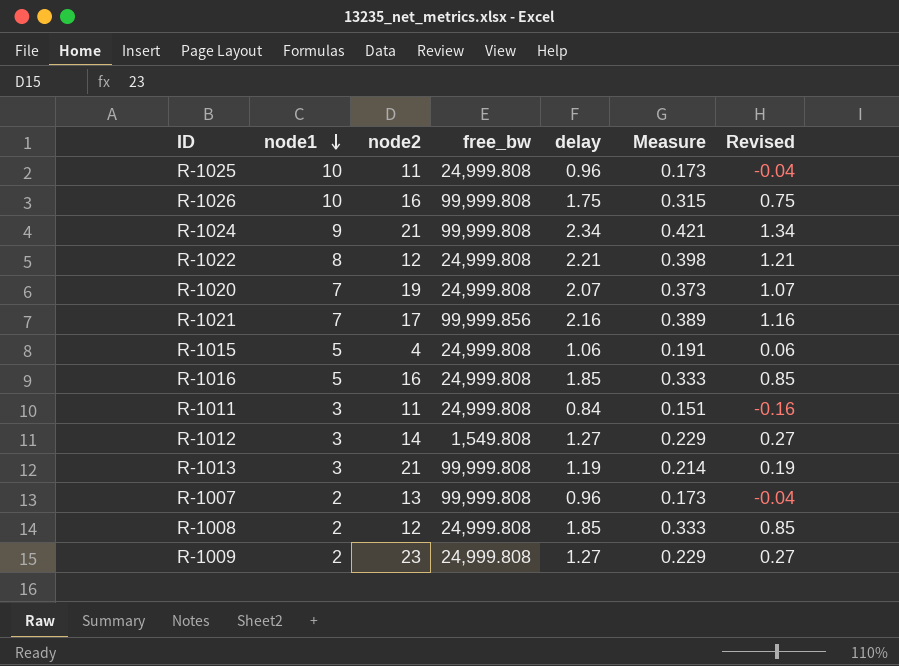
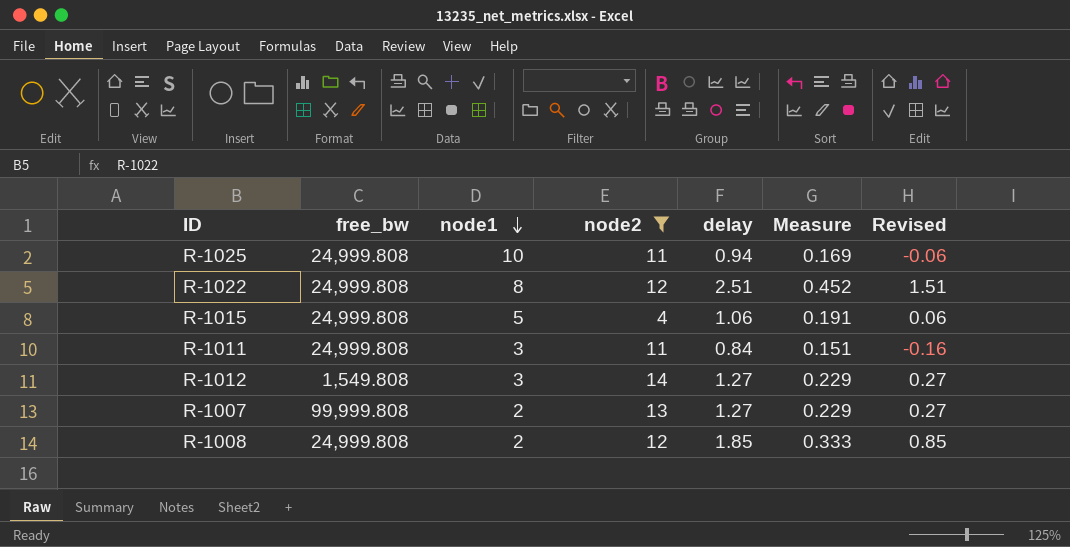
filter: none -> node2 <= 14
column free_bw | position: 4 -> 2
R-1025 | delay: 0.96 -> 0.94
R-1025 | Measure: 0.173 -> 0.169
R-1025 | Revised: -0.04 -> -0.06
R-1022 | delay: 2.21 -> 2.51
R-1022 | Measure: 0.398 -> 0.452
R-1022 | Revised: 1.21 -> 1.51
R-1007 | delay: 0.96 -> 1.27
R-1007 | Measure: 0.173 -> 0.229
R-1007 | Revised: -0.04 -> 0.27

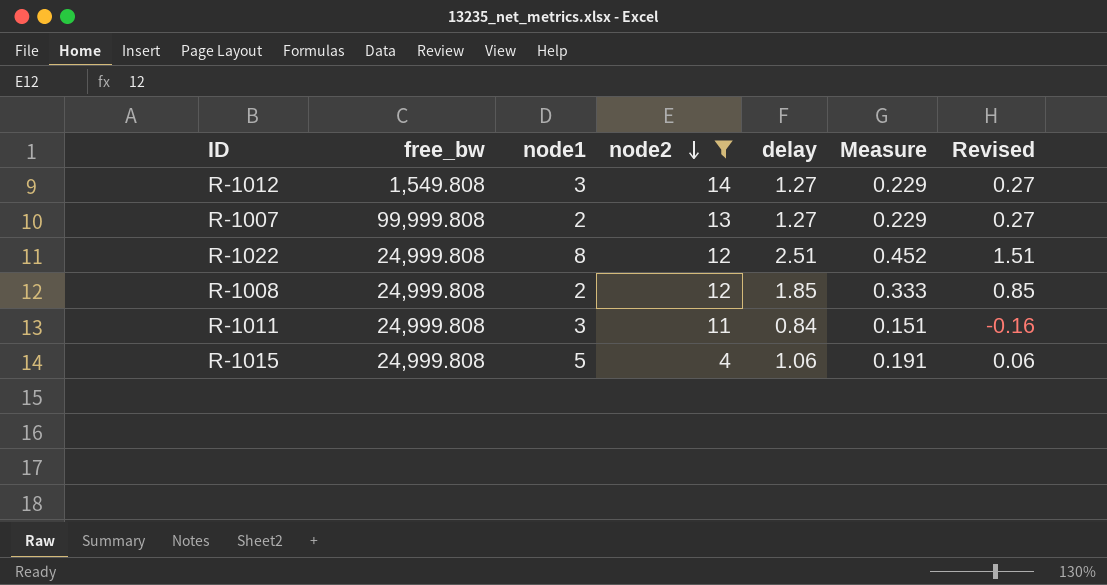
row order: node1 descending -> node2 descending
row R-1025: 24,999.808 | 10 | 11 | 0.94 | 0.169 | -0.06 -> none

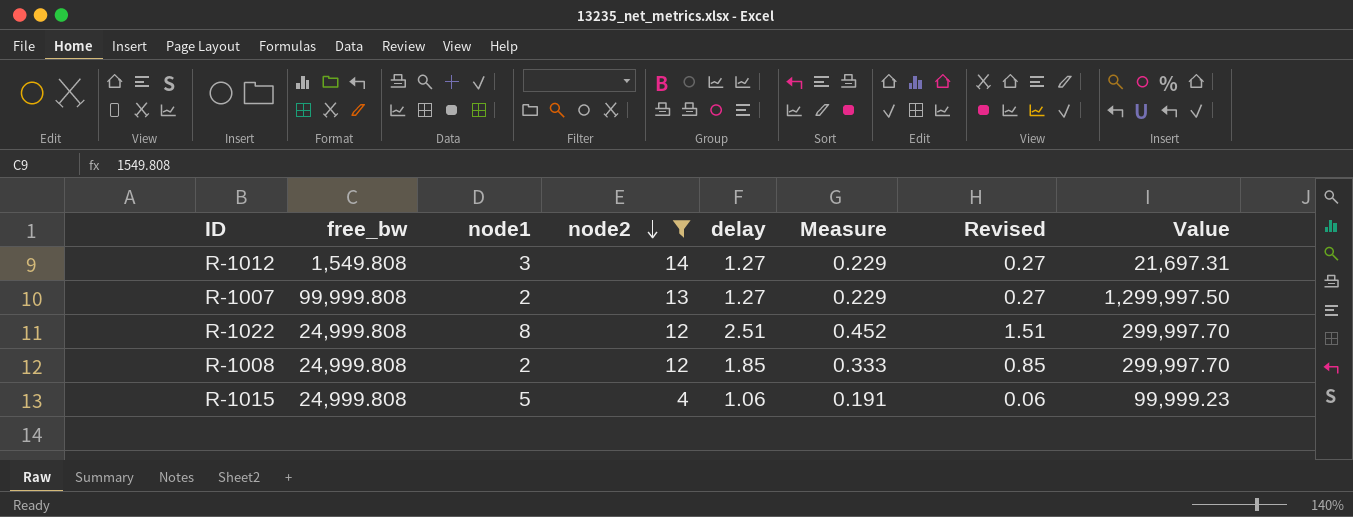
column Value | formula: none -> [free_bw] * [node2]
row R-1011: 24,999.808 | 3 | 11 | 0.84 | 0.151 | -0.16 -> none

